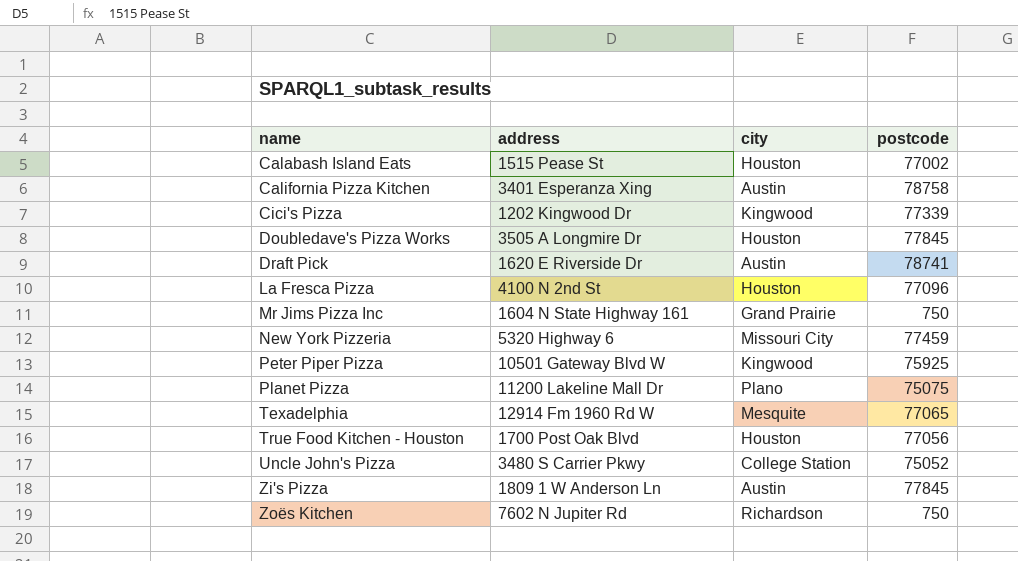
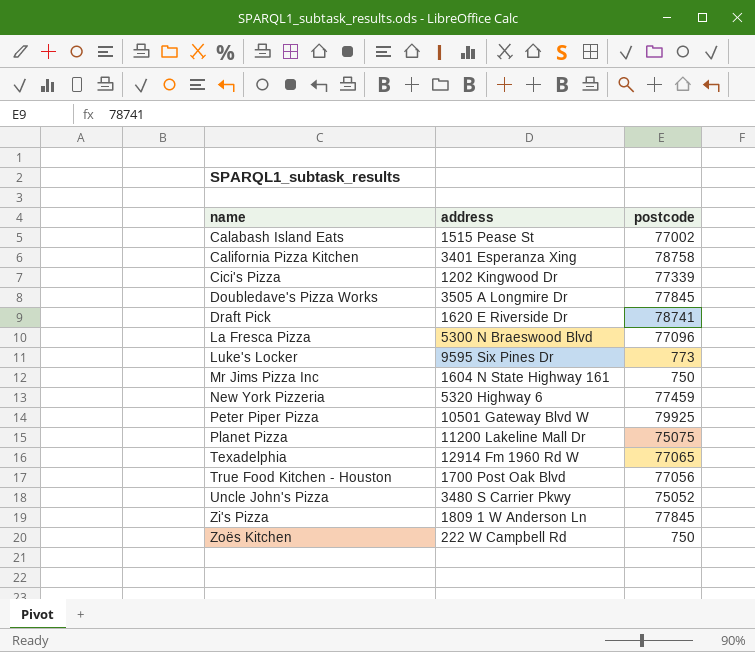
column city | position: 3 -> none
La Fresca Pizza | address: 4100 N 2nd St -> 5300 N Braeswood Blvd
row Luke's Locker: none -> 9595 Six Pines Dr | 773
Peter Piper Pizza | postcode: 75925 -> 79925
Zoës Kitchen | address: 7602 N Jupiter Rd -> 222 W Campbell Rd

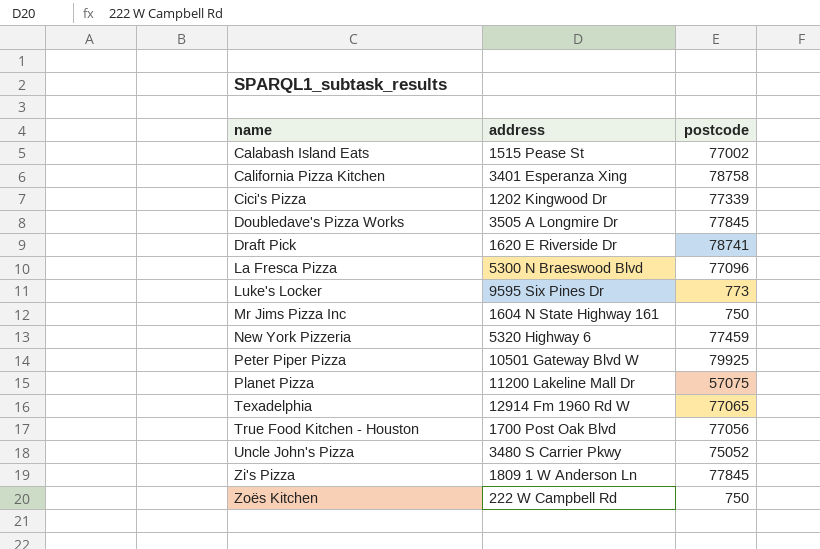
Planet Pizza | postcode: 75075 -> 57075

